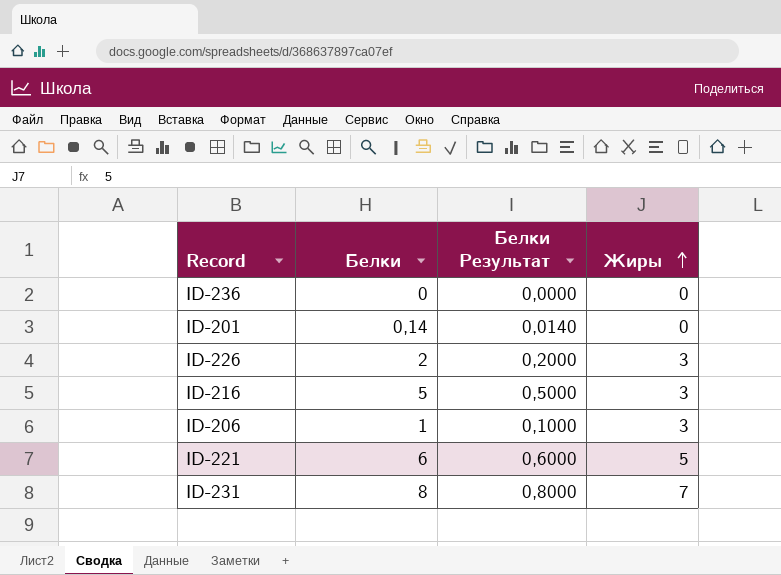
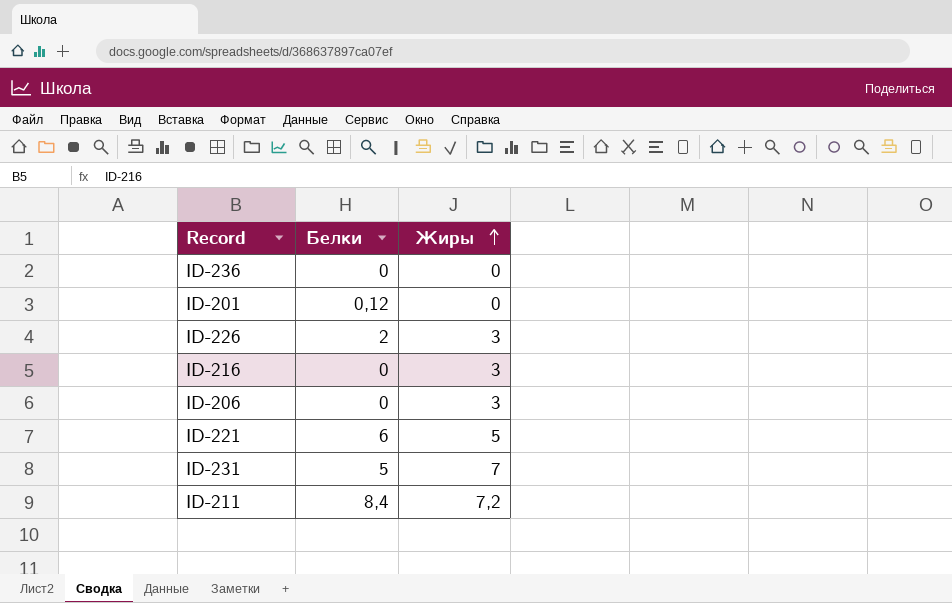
column Белки Результат | formula: [Белки] * 0,1 -> none
ID-201 | Белки: 0,14 -> 0,12
ID-216 | Белки: 5 -> 0
ID-206 | Белки: 1 -> 0
ID-231 | Белки: 8 -> 5
row ID-211: none -> 8,4 | 7,2

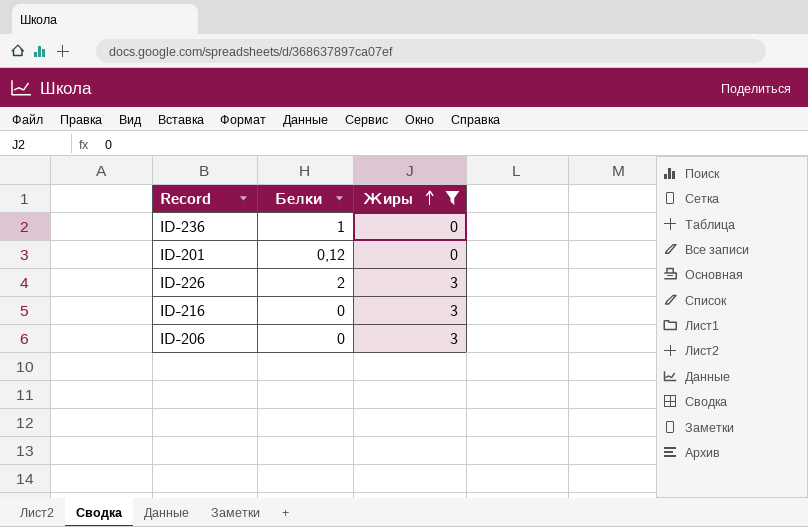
filter: none -> Жиры <= 3
ID-236 | Белки: 0 -> 1

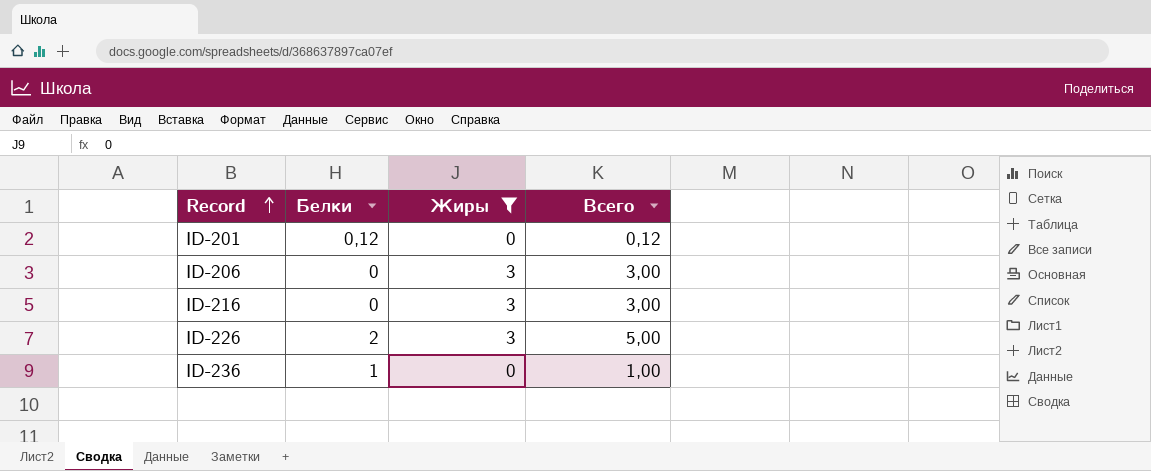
row order: Жиры ascending -> Record ascending
column Всего | formula: none -> [Белки] + [Жиры]

